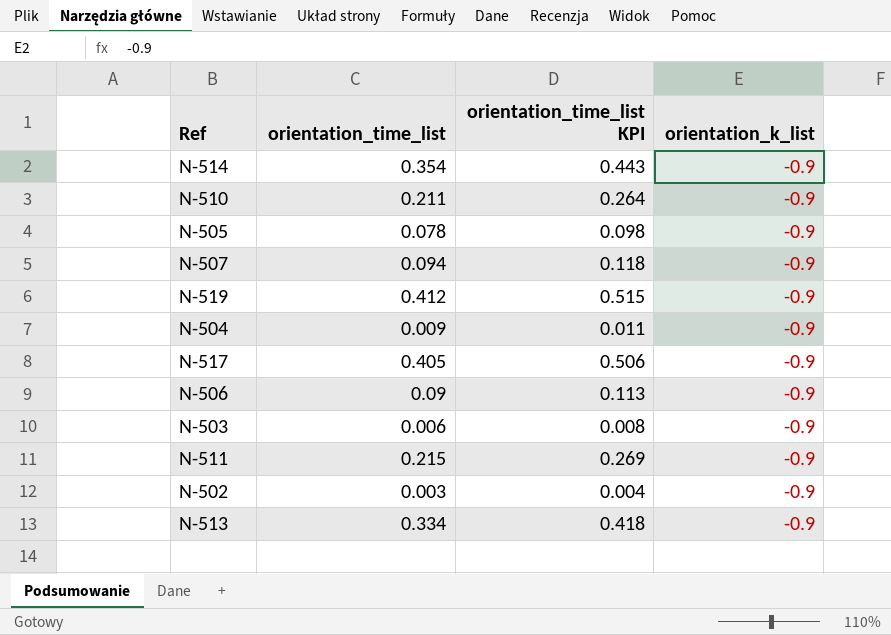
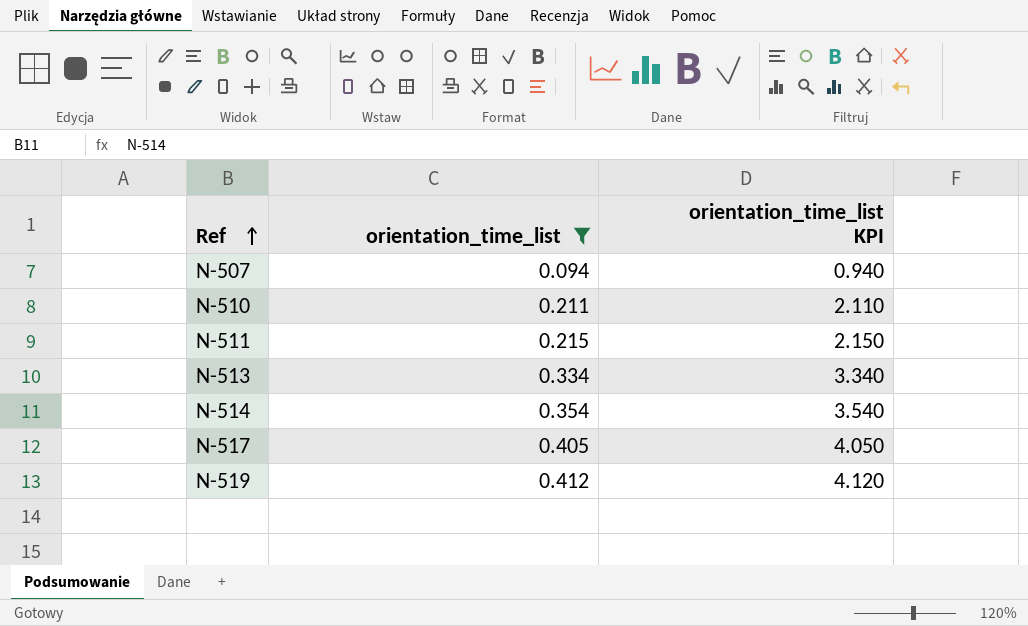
filter: none -> orientation_time_list >= 0.094
row order: none -> Ref ascending
column orientation_k_list | position: 4 -> none
column orientation_time_list KPI | formula: [orientation_time_list] * 1.25 -> [orientation_time_list] * 10

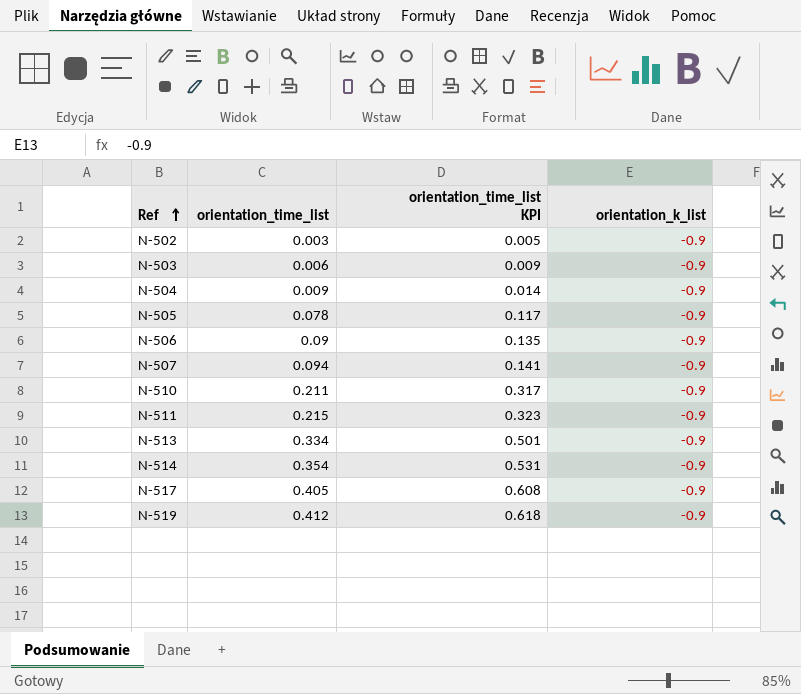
filter: orientation_time_list >= 0.094 -> none
column orientation_time_list KPI | formula: [orientation_time_list] * 10 -> [orientation_time_list] * 1.5
column orientation_k_list | position: none -> 4

